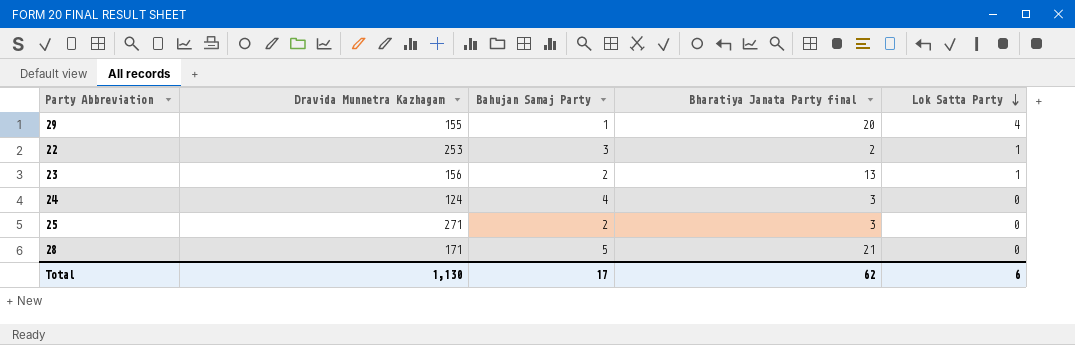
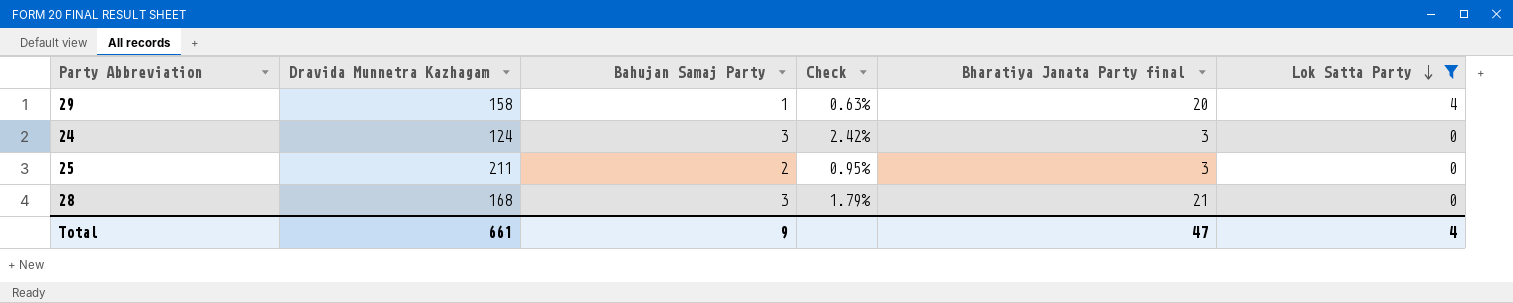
filter: none -> Lok Satta Party != 1
column Check | formula: none -> [Bahujan Samaj Party] / [Dravida Munnetra Kazhagam]
29 | Dravida Munnetra Kazhagam: 155 -> 158
24 | Bahujan Samaj Party: 4 -> 3
25 | Dravida Munnetra Kazhagam: 271 -> 211
28 | Dravida Munnetra Kazhagam: 171 -> 168
28 | Bahujan Samaj Party: 5 -> 3
Total | Dravida Munnetra Kazhagam: 1,130 -> 661
Total | Bahujan Samaj Party: 17 -> 9
Total | Bharatiya Janata Party final: 62 -> 47
Total | Lok Satta Party: 6 -> 4

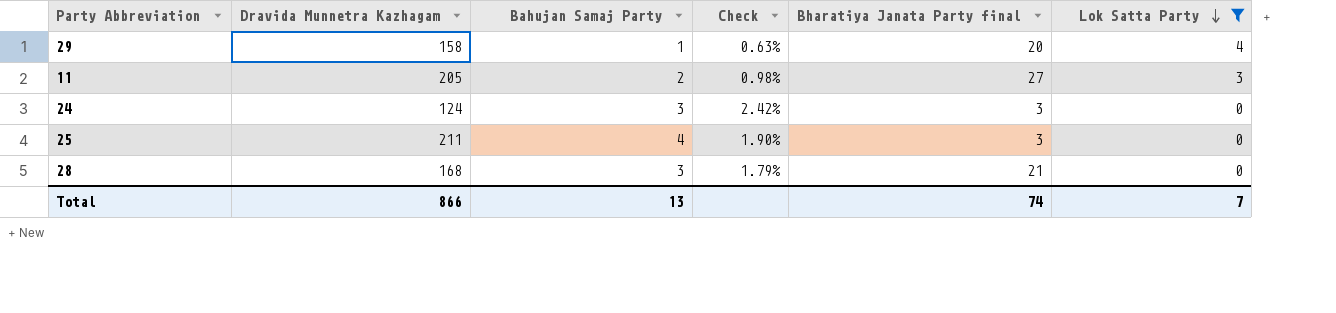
row 11: none -> 205 | 2 | 0.98% | 27 | 3
25 | Bahujan Samaj Party: 2 -> 4
25 | Check: 0.95% -> 1.90%
Total | Dravida Munnetra Kazhagam: 661 -> 866
Total | Bahujan Samaj Party: 9 -> 13
Total | Bharatiya Janata Party final: 47 -> 74
Total | Lok Satta Party: 4 -> 7

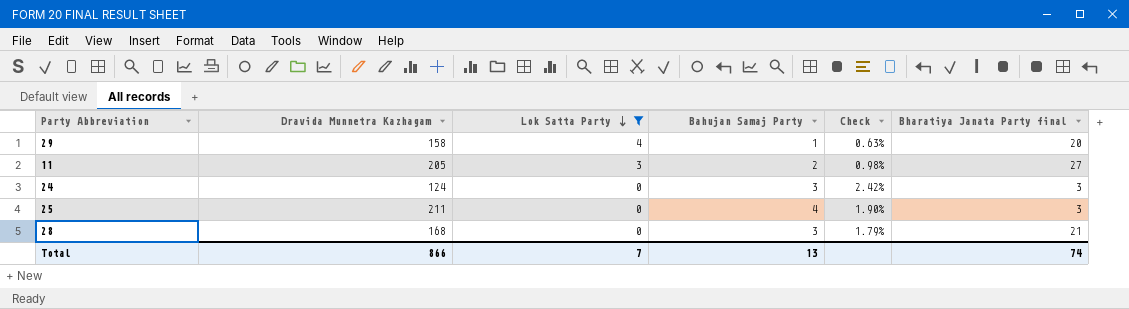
column Lok Satta Party | position: 6 -> 3

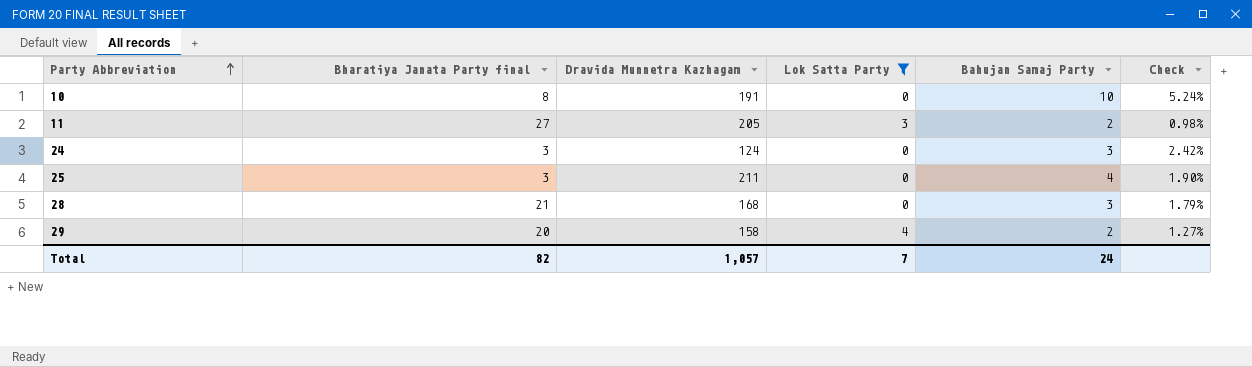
row order: Lok Satta Party descending -> Party Abbreviation ascending
column Bharatiya Janata Party final | position: 6 -> 2
row 10: none -> 8 | 191 | 0 | 10 | 5.24%
29 | Bahujan Samaj Party: 1 -> 2
29 | Check: 0.63% -> 1.27%
Total | Bharatiya Janata Party final: 74 -> 82
Total | Dravida Munnetra Kazhagam: 866 -> 1,057
Total | Bahujan Samaj Party: 13 -> 24

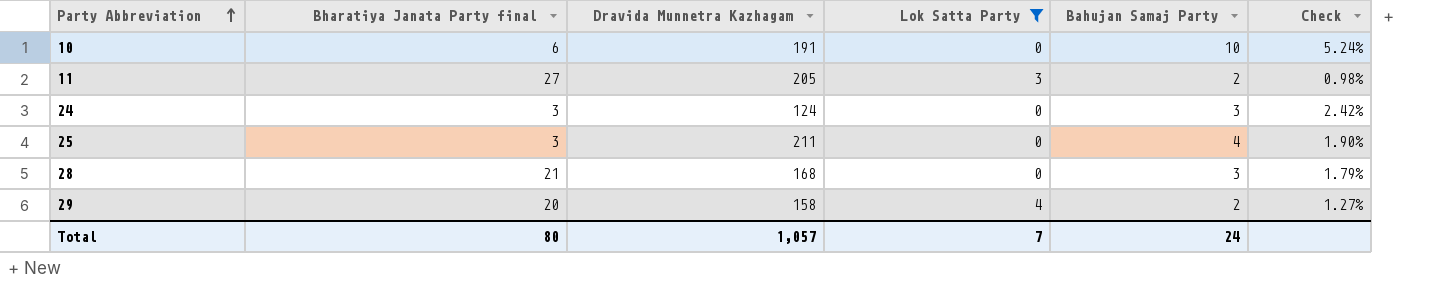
10 | Bharatiya Janata Party final: 8 -> 6
Total | Bharatiya Janata Party final: 82 -> 80

